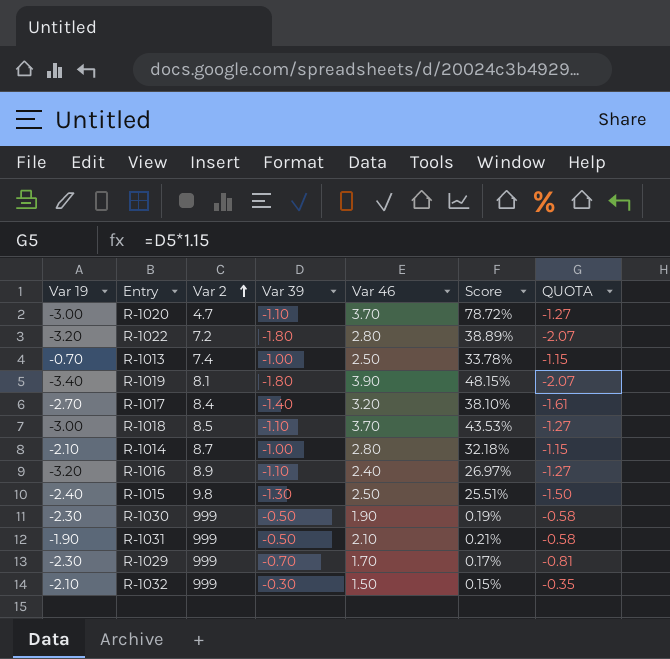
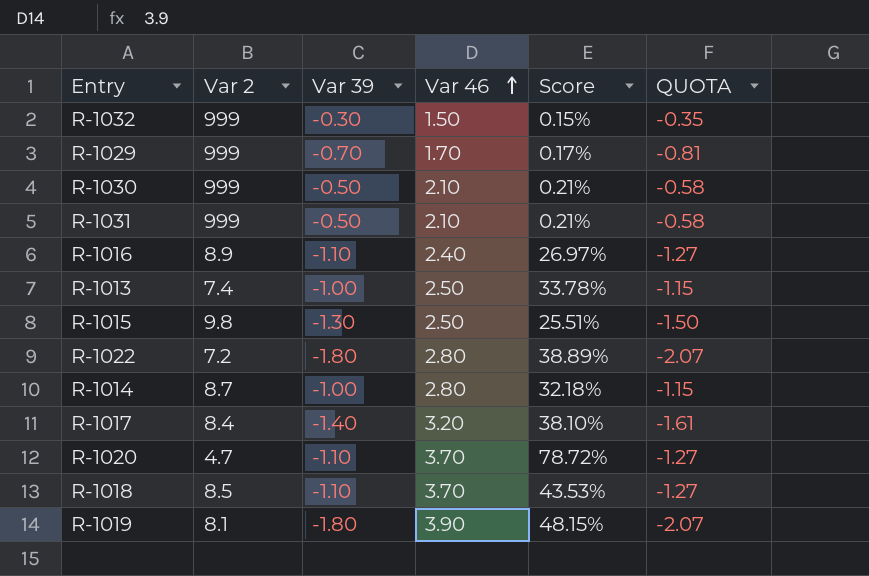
row order: Var 2 ascending -> Var 46 ascending
column Var 19 | position: 1 -> none
R-1030 | Var 46: 1.90 -> 2.10
R-1030 | Score: 0.19% -> 0.21%

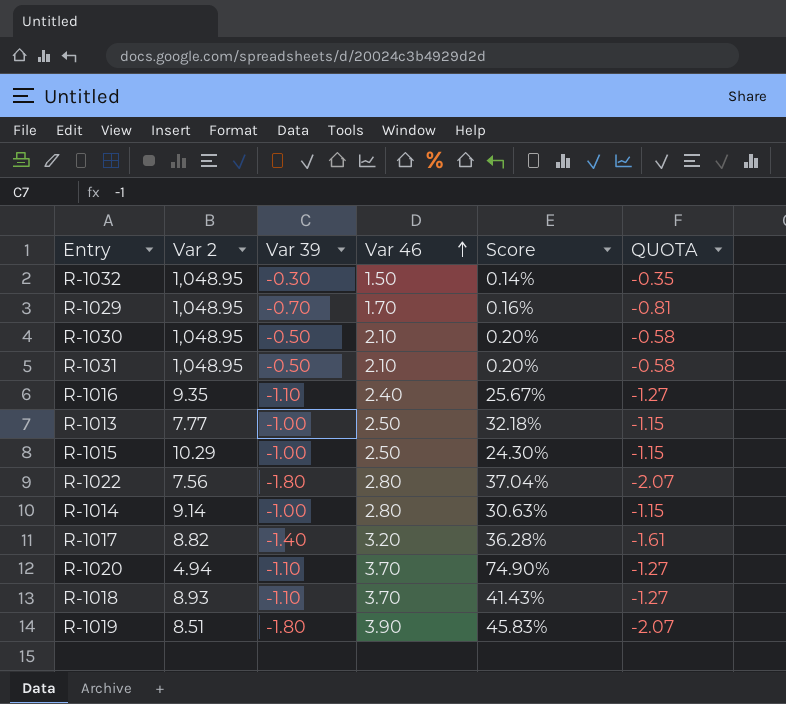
R-1032 | Var 2: 999 -> 1,048.95
R-1032 | Score: 0.15% -> 0.14%
R-1029 | Var 2: 999 -> 1,048.95
R-1029 | Score: 0.17% -> 0.16%
R-1030 | Var 2: 999 -> 1,048.95
R-1030 | Score: 0.21% -> 0.20%
R-1031 | Var 2: 999 -> 1,048.95
R-1031 | Score: 0.21% -> 0.20%
R-1016 | Var 2: 8.9 -> 9.35
R-1016 | Score: 26.97% -> 25.67%
R-1013 | Var 2: 7.4 -> 7.77
R-1013 | Score: 33.78% -> 32.18%
R-1015 | Var 2: 9.8 -> 10.29
R-1015 | Var 39: -1.30 -> -1.00
R-1015 | Score: 25.51% -> 24.30%
R-1015 | QUOTA: -1.50 -> -1.15
R-1022 | Var 2: 7.2 -> 7.56
R-1022 | Score: 38.89% -> 37.04%
R-1014 | Var 2: 8.7 -> 9.14
R-1014 | Score: 32.18% -> 30.63%
R-1017 | Var 2: 8.4 -> 8.82
R-1017 | Score: 38.10% -> 36.28%
R-1020 | Var 2: 4.7 -> 4.94
R-1020 | Score: 78.72% -> 74.90%
R-1018 | Var 2: 8.5 -> 8.93
R-1018 | Score: 43.53% -> 41.43%
R-1019 | Var 2: 8.1 -> 8.51
R-1019 | Score: 48.15% -> 45.83%

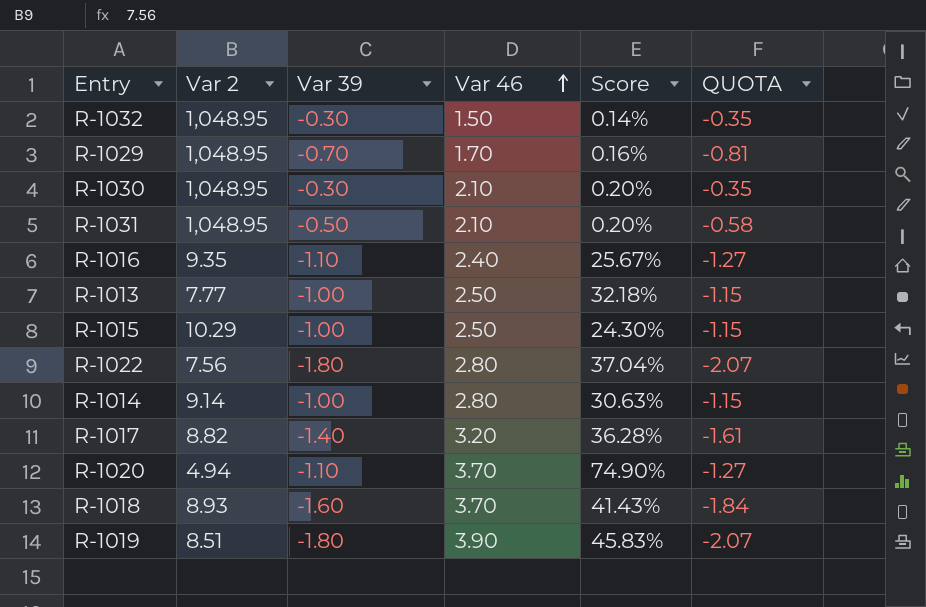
R-1030 | Var 39: -0.50 -> -0.30
R-1030 | QUOTA: -0.58 -> -0.35
R-1018 | Var 39: -1.10 -> -1.60
R-1018 | QUOTA: -1.27 -> -1.84

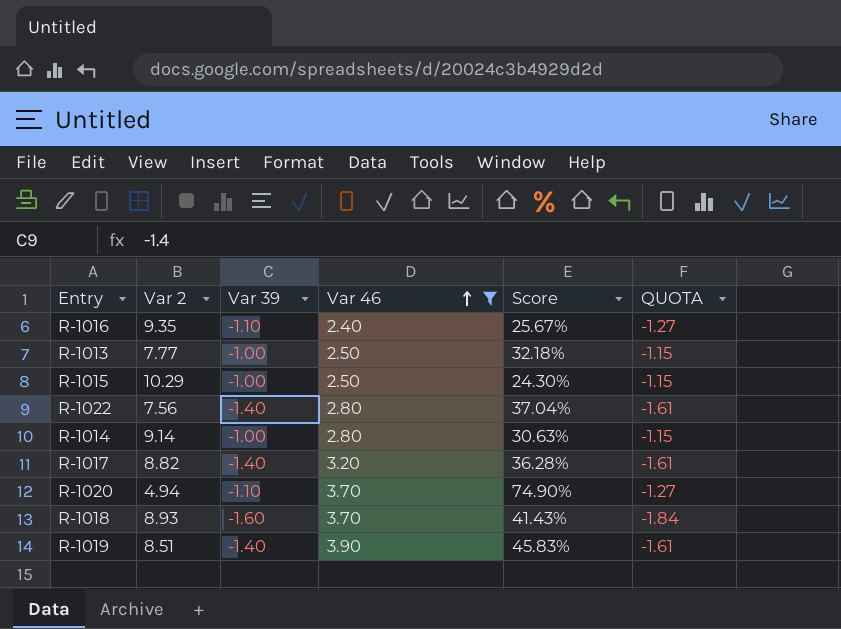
filter: none -> Var 46 >= 2.40
R-1022 | Var 39: -1.80 -> -1.40
R-1022 | QUOTA: -2.07 -> -1.61
R-1019 | Var 39: -1.80 -> -1.40
R-1019 | QUOTA: -2.07 -> -1.61

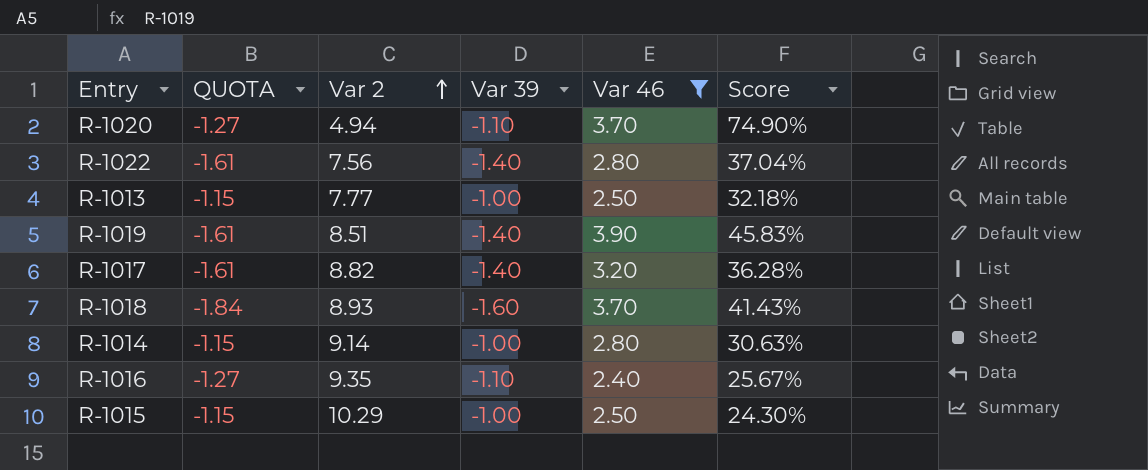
row order: Var 46 ascending -> Var 2 ascending
column QUOTA | position: 6 -> 2

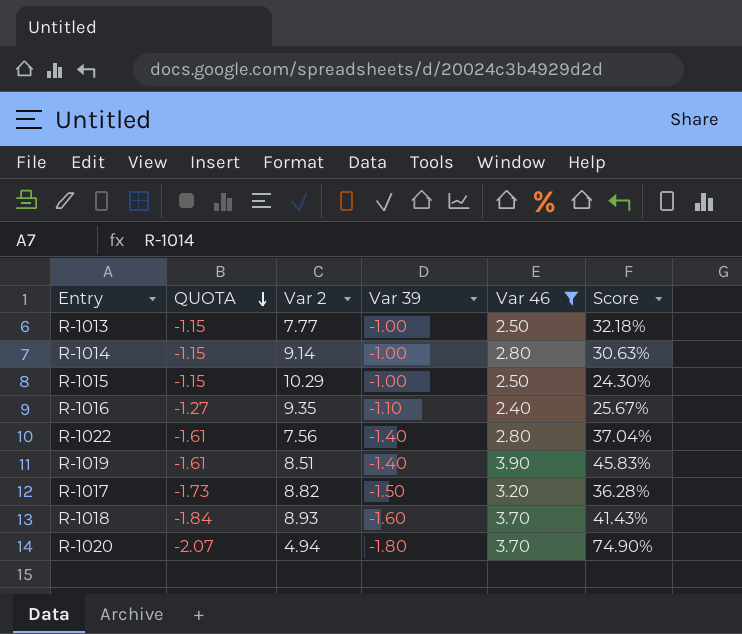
row order: Var 2 ascending -> QUOTA descending
R-1017 | QUOTA: -1.61 -> -1.73
R-1017 | Var 39: -1.40 -> -1.50
R-1020 | QUOTA: -1.27 -> -2.07
R-1020 | Var 39: -1.10 -> -1.80

